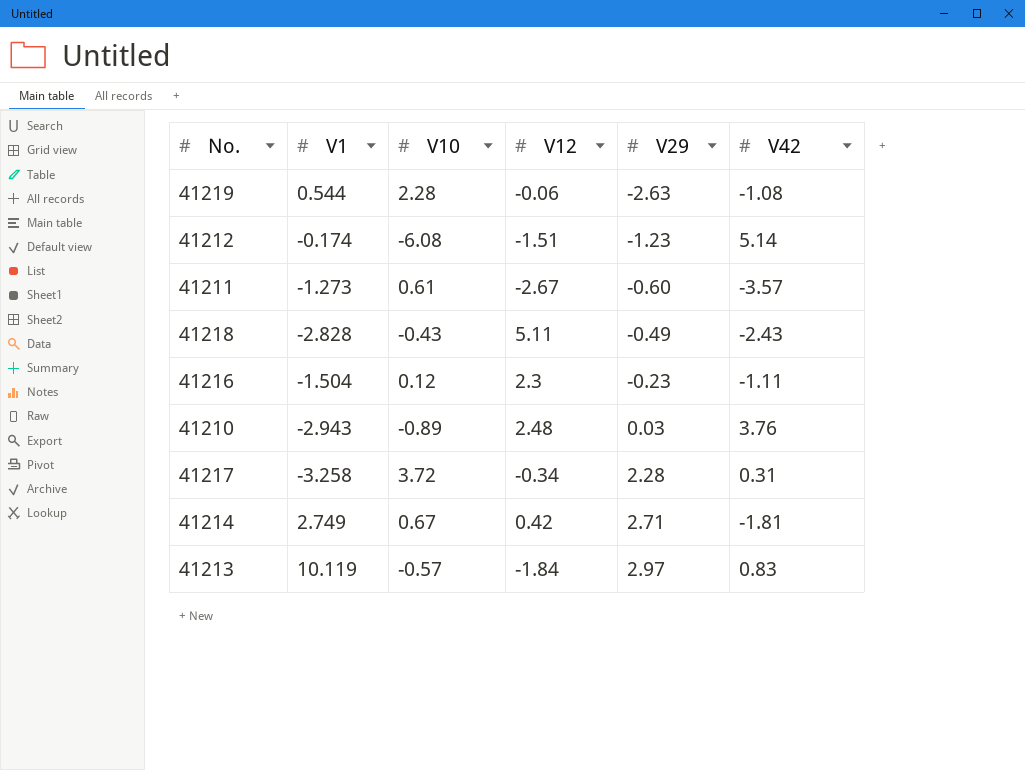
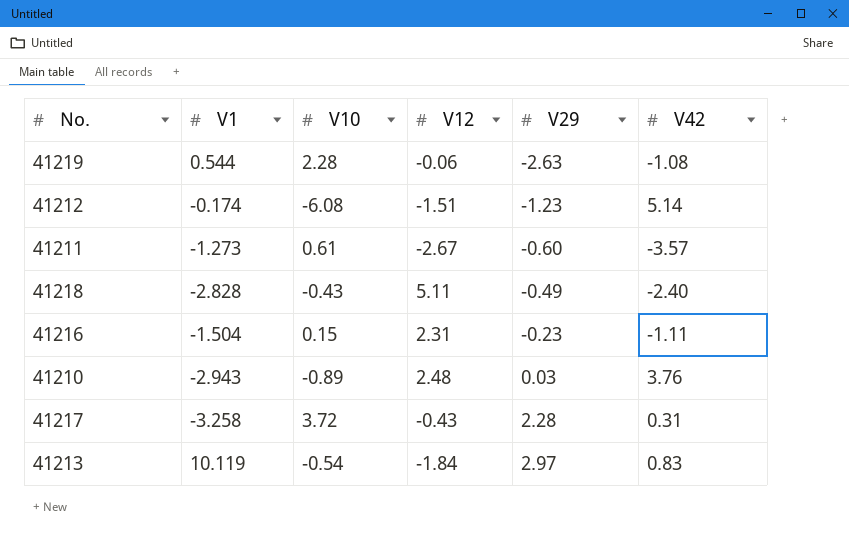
row 41214: 2.749 | 0.67 | 0.42 | 2.71 | -1.81 -> none
41218 | V42: -2.43 -> -2.40
41216 | V10: 0.12 -> 0.15
41216 | V12: 2.3 -> 2.31
41217 | V12: -0.34 -> -0.43
41213 | V10: -0.57 -> -0.54

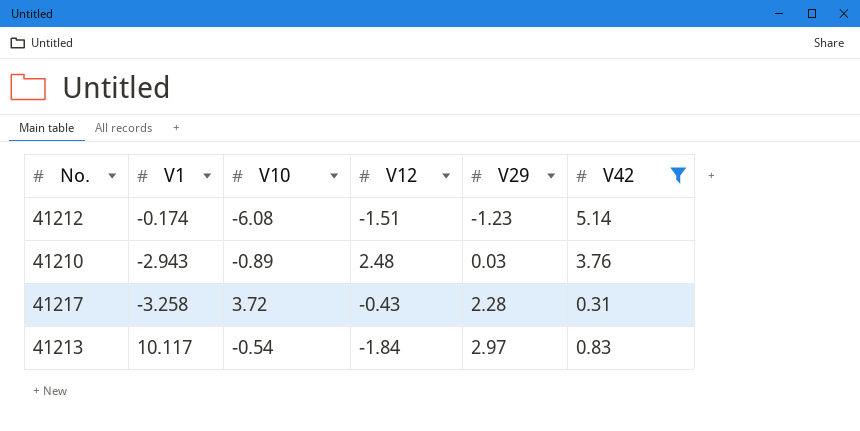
filter: none -> V42 >= 0.31
41213 | V1: 10.119 -> 10.117

